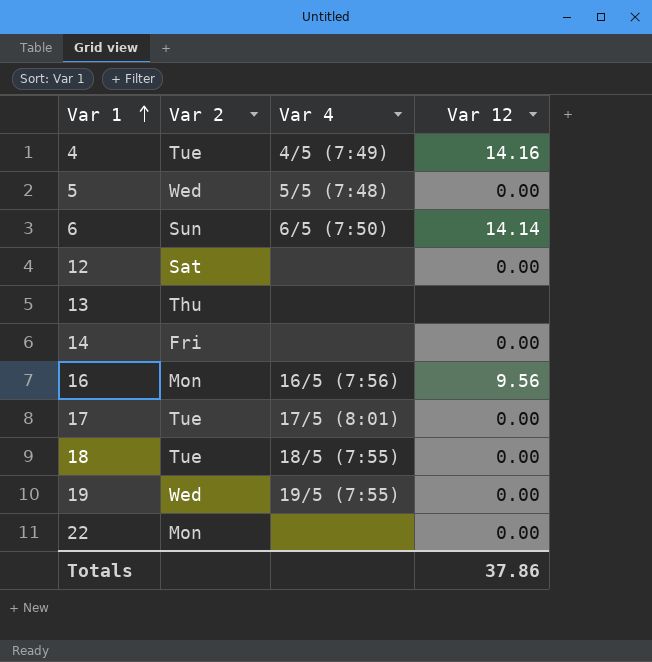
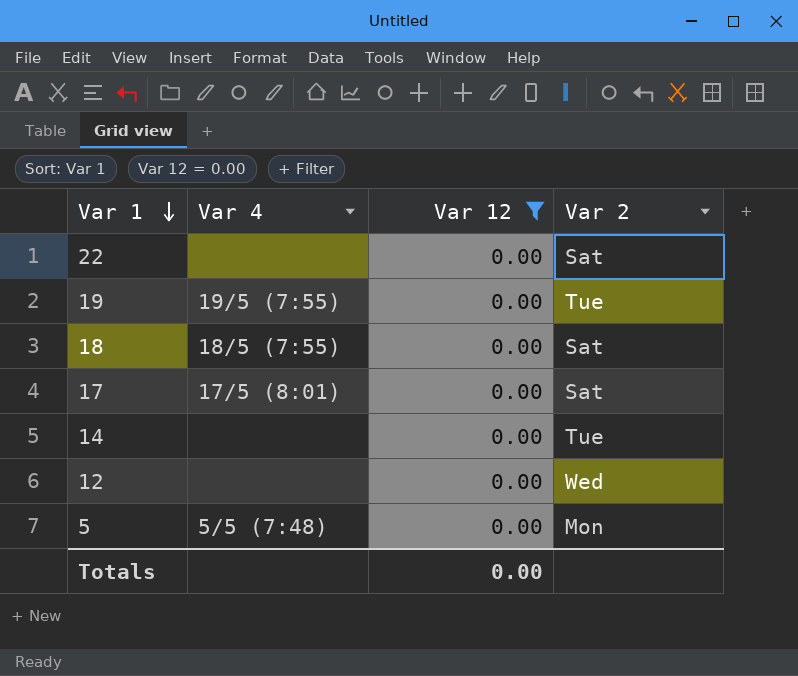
filter: none -> Var 12 = 0.00
row order: Var 1 ascending -> Var 1 descending
column Var 2 | position: 2 -> 4
22 | Var 2: Mon -> Sat
19 | Var 2: Wed -> Tue
18 | Var 2: Tue -> Sat
17 | Var 2: Tue -> Sat
14 | Var 2: Fri -> Tue
12 | Var 2: Sat -> Wed
5 | Var 2: Wed -> Mon
Totals | Var 12: 37.86 -> 0.00

